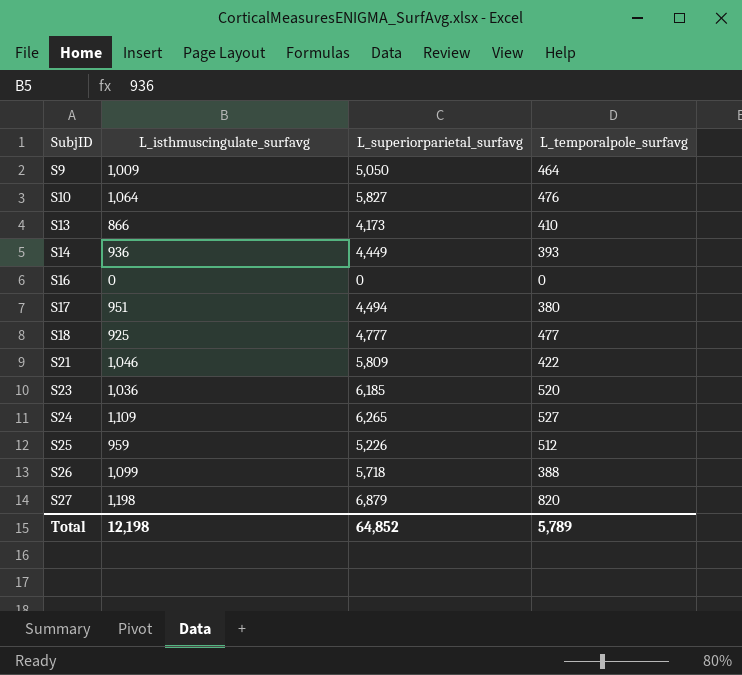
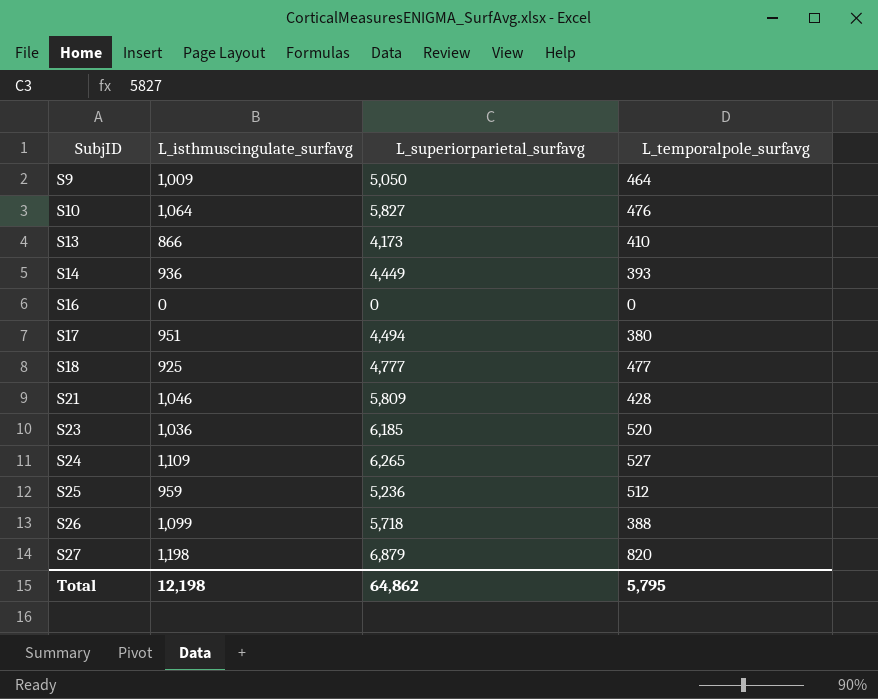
S21 | L_temporalpole_surfavg: 422 -> 428
S25 | L_superiorparietal_surfavg: 5,226 -> 5,236
Total | L_superiorparietal_surfavg: 64,852 -> 64,862
Total | L_temporalpole_surfavg: 5,789 -> 5,795

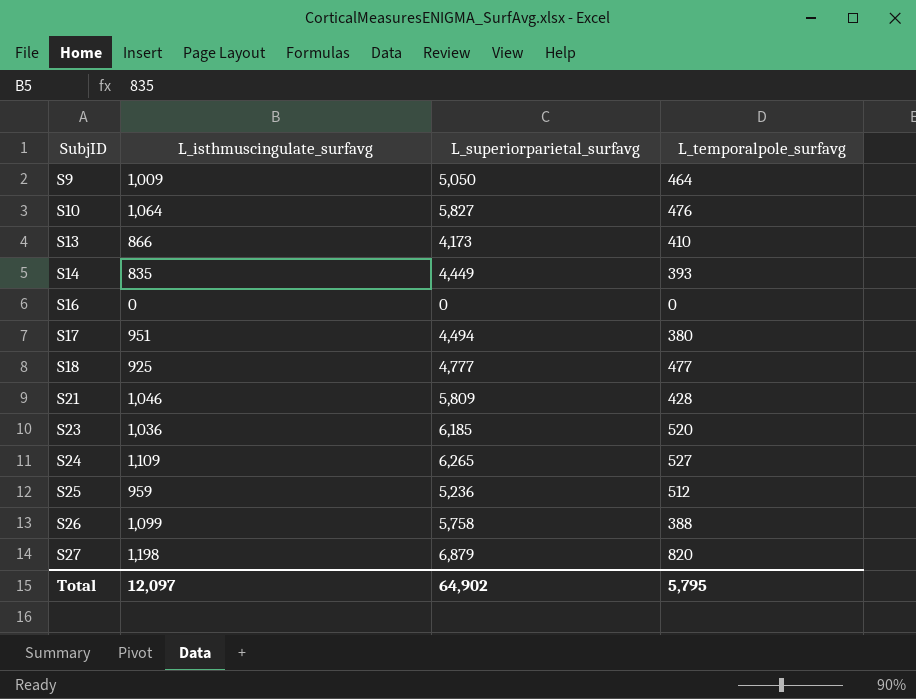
S14 | L_isthmuscingulate_surfavg: 936 -> 835
S26 | L_superiorparietal_surfavg: 5,718 -> 5,758
Total | L_isthmuscingulate_surfavg: 12,198 -> 12,097
Total | L_superiorparietal_surfavg: 64,862 -> 64,902

